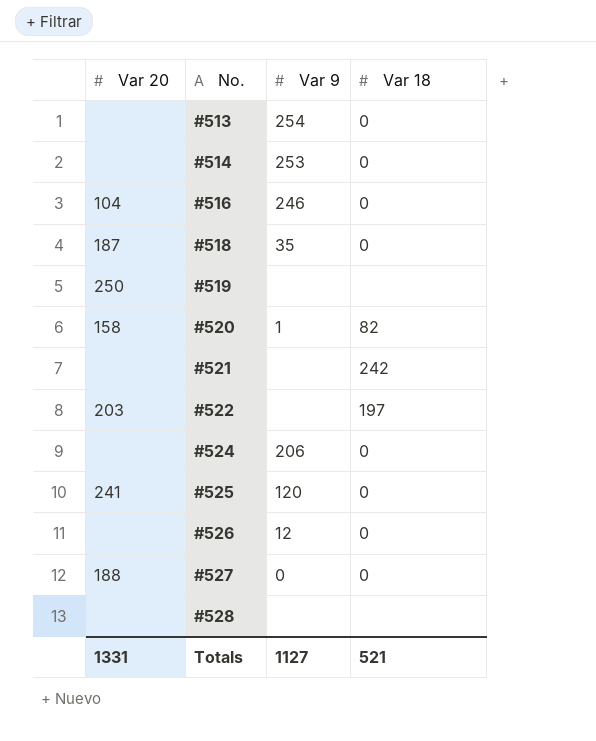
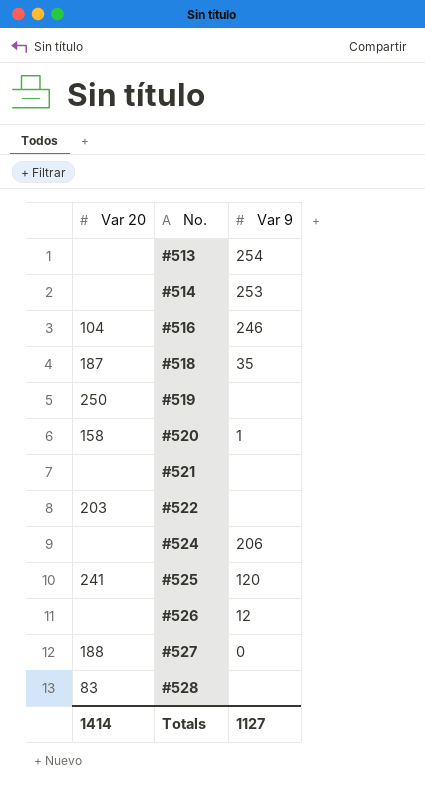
column Var 18 | position: 4 -> none
#528 | Var 20: none -> 83
Totals | Var 20: 1331 -> 1414

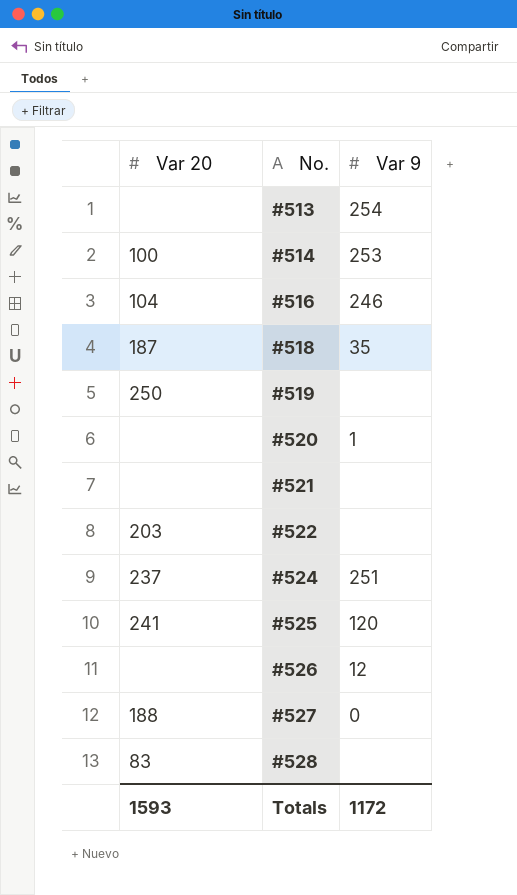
#514 | Var 20: none -> 100
#520 | Var 20: 158 -> none
#524 | Var 20: none -> 237
#524 | Var 9: 206 -> 251
Totals | Var 20: 1414 -> 1593
Totals | Var 9: 1127 -> 1172

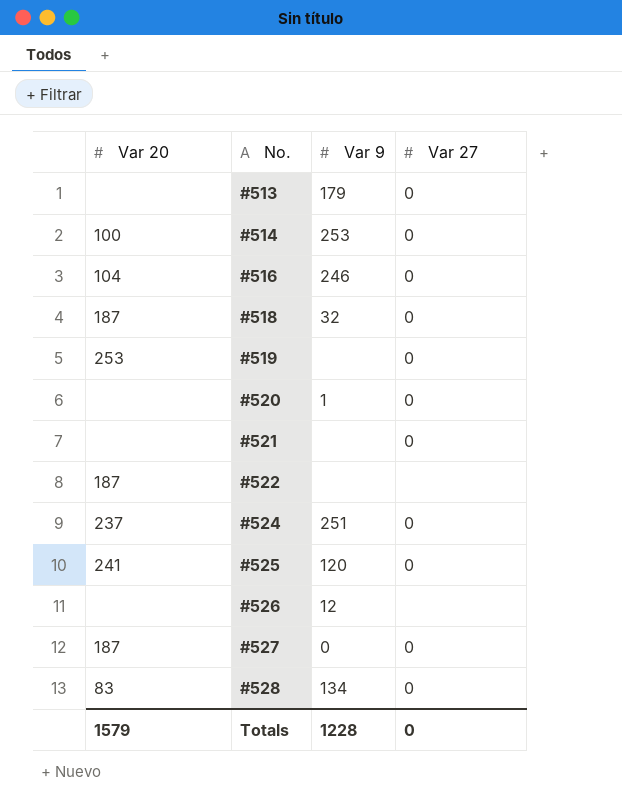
column Var 27 | position: none -> 4
#513 | Var 9: 254 -> 179
#518 | Var 9: 35 -> 32
#519 | Var 20: 250 -> 253
#522 | Var 20: 203 -> 187
#527 | Var 20: 188 -> 187
#528 | Var 9: none -> 134
Totals | Var 20: 1593 -> 1579
Totals | Var 9: 1172 -> 1228

